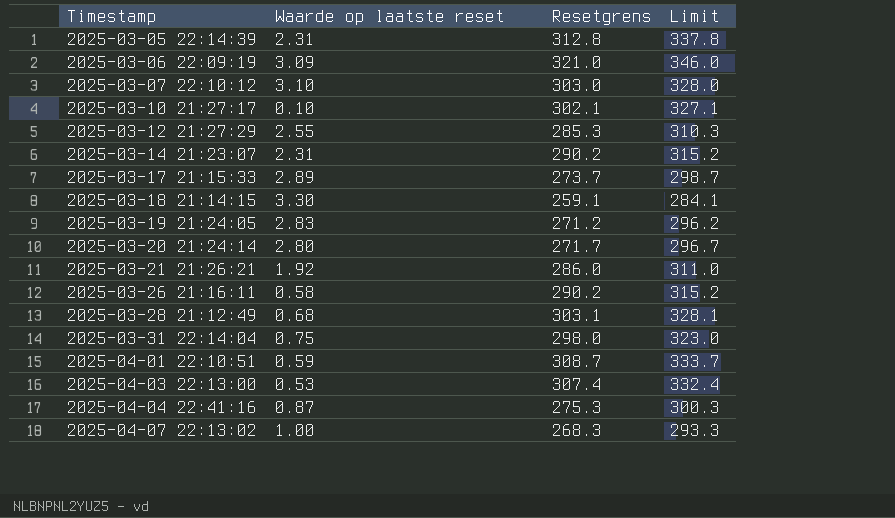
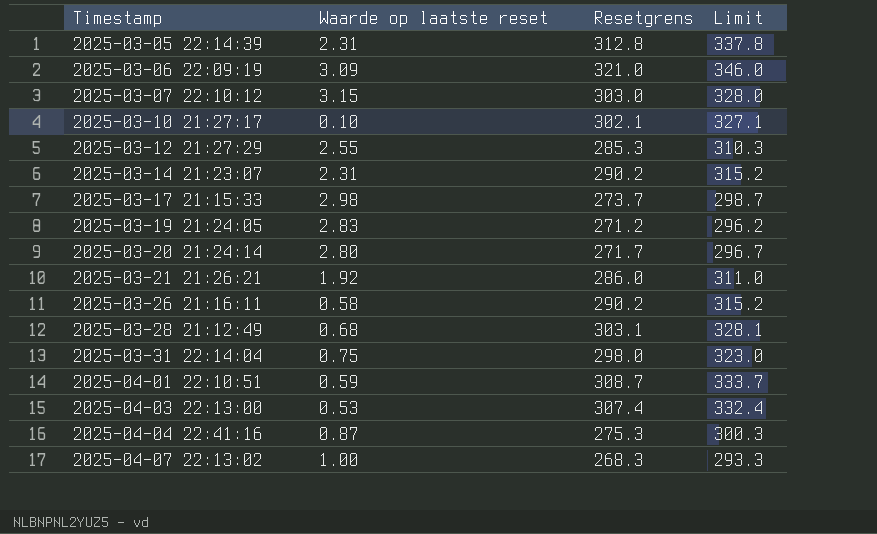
row 2025-03-18 21:14:15: 3.30 | 259.1 | 284.1 -> none
2025-03-07 22:10:12 | Waarde op laatste reset: 3.10 -> 3.15
2025-03-17 21:15:33 | Waarde op laatste reset: 2.89 -> 2.98

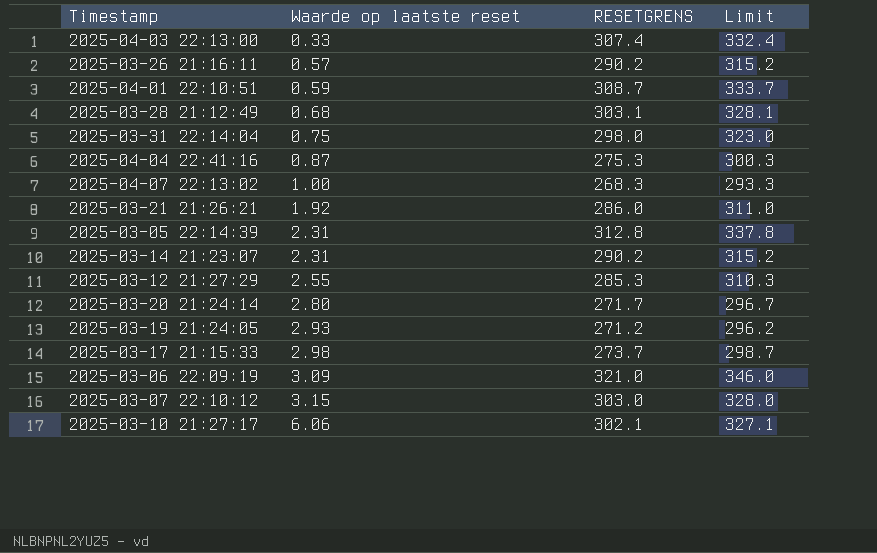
row order: Timestamp ascending -> Waarde op laatste reset ascending
column name: Resetgrens -> RESETGRENS
2025-04-03 22:13:00 | Waarde op laatste reset: 0.53 -> 0.33
2025-03-26 21:16:11 | Waarde op laatste reset: 0.58 -> 0.57
2025-03-19 21:24:05 | Waarde op laatste reset: 2.83 -> 2.93
2025-03-10 21:27:17 | Waarde op laatste reset: 0.10 -> 6.06

